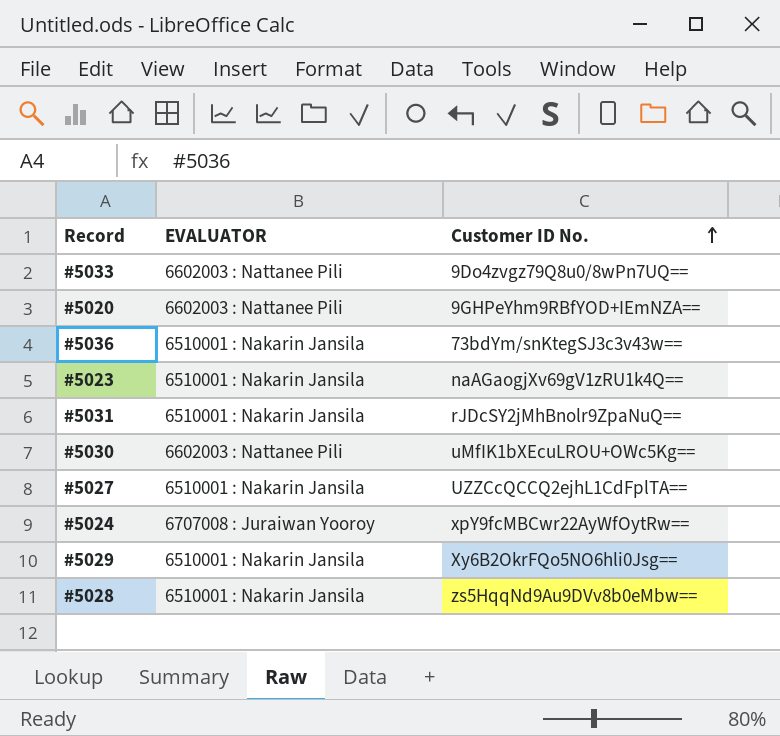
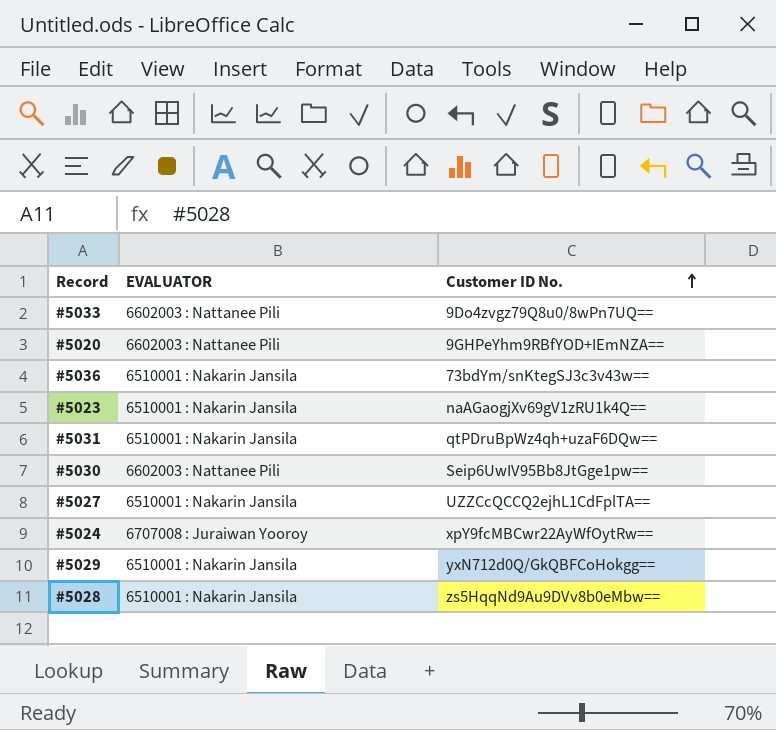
#5031 | Customer ID No.: rJDcSY2jMhBnolr9ZpaNuQ== -> qtPDruBpWz4qh+uzaF6DQw==
#5030 | Customer ID No.: uMfIK1bXEcuLROU+OWc5Kg== -> Seip6UwIV95Bb8JtGge1pw==
#5029 | Customer ID No.: Xy6B2OkrFQo5NO6hli0Jsg== -> yxN712d0Q/GkQBFCoHokgg==

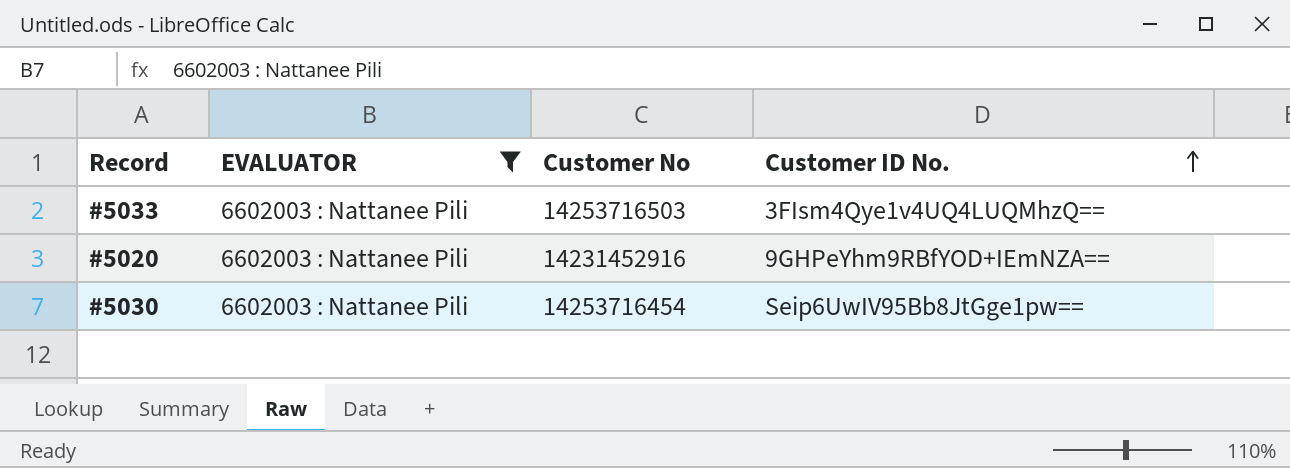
filter: none -> EVALUATOR = 6602003 : Nattanee Pili
column Customer No | position: none -> 3
#5033 | Customer ID No.: 9Do4zvgz79Q8u0/8wPn7UQ== -> 3FIsm4Qye1v4UQ4LUQMhzQ==

